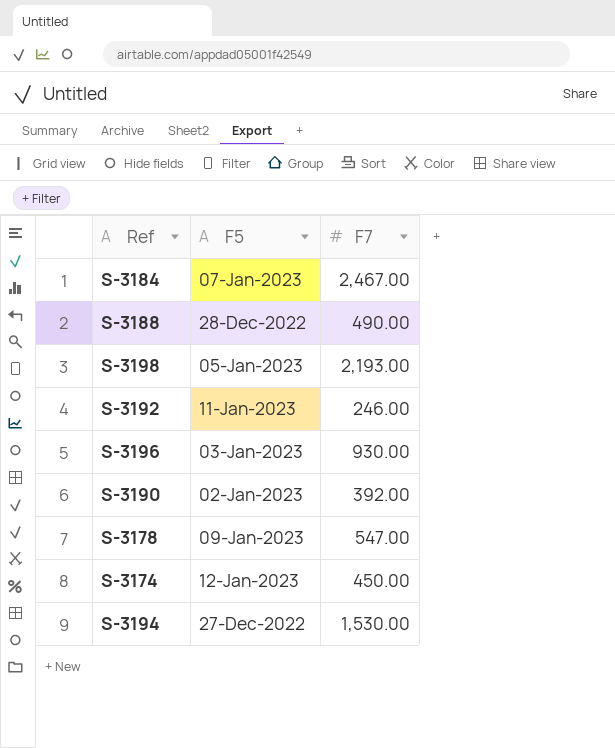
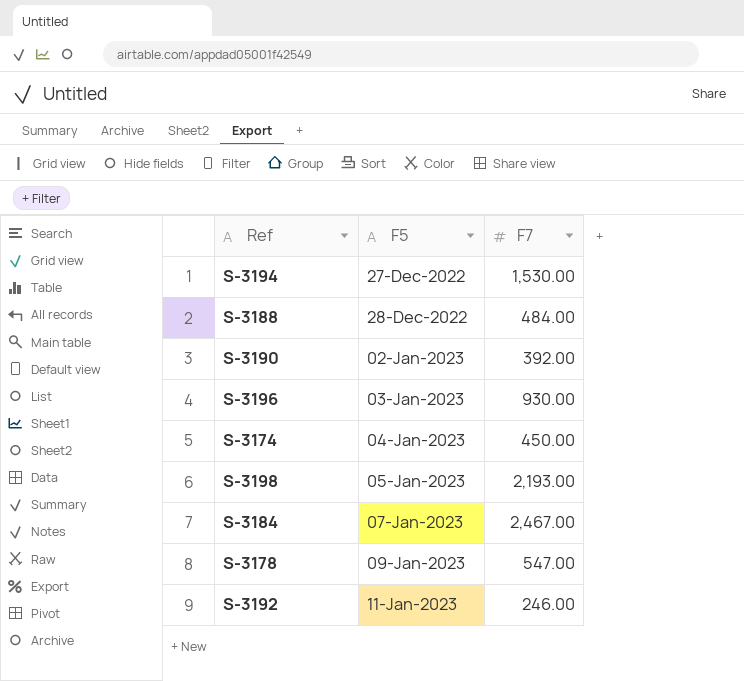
row order: none -> F5 ascending
S-3188 | F7: 490.00 -> 484.00
S-3174 | F5: 12-Jan-2023 -> 04-Jan-2023

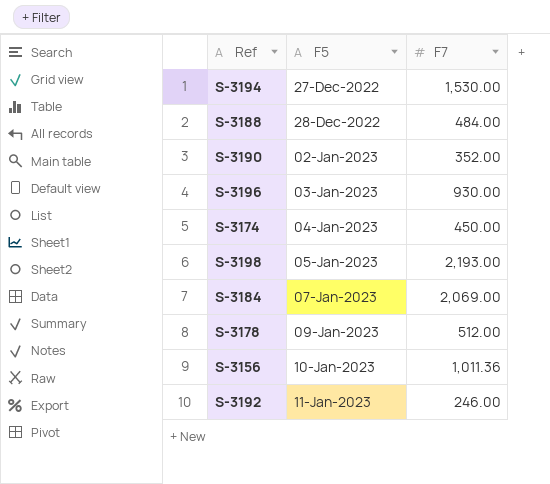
S-3190 | F7: 392.00 -> 352.00
S-3184 | F7: 2,467.00 -> 2,069.00
S-3178 | F7: 547.00 -> 512.00
row S-3156: none -> 10-Jan-2023 | 1,011.36

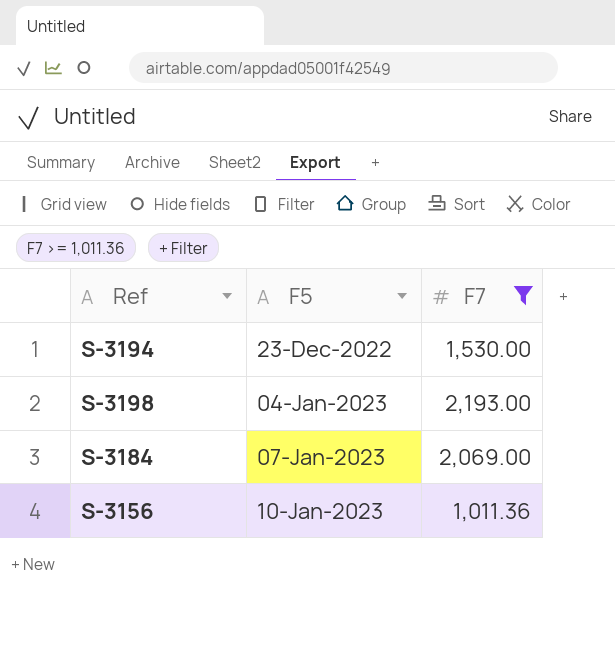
filter: none -> F7 >= 1,011.36
S-3194 | F5: 27-Dec-2022 -> 23-Dec-2022
S-3198 | F5: 05-Jan-2023 -> 04-Jan-2023

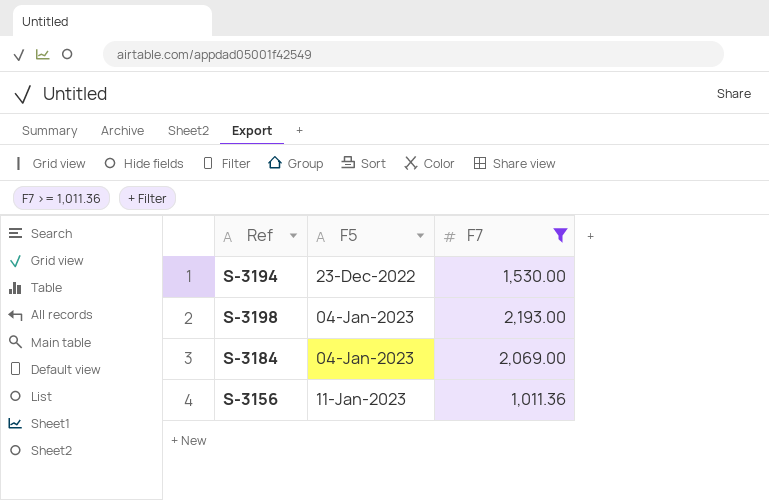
S-3184 | F5: 07-Jan-2023 -> 04-Jan-2023
S-3156 | F5: 10-Jan-2023 -> 11-Jan-2023

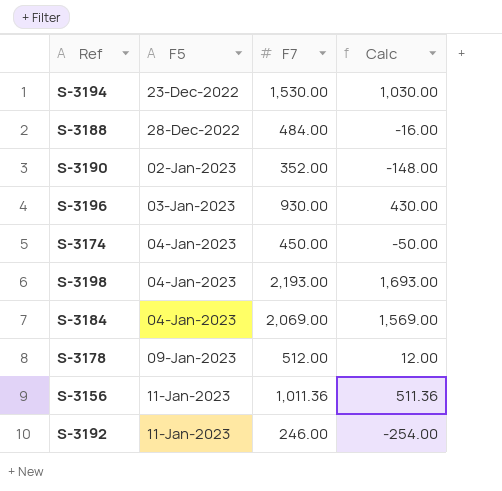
filter: F7 >= 1,011.36 -> none
column Calc | formula: none -> [F7] - 500

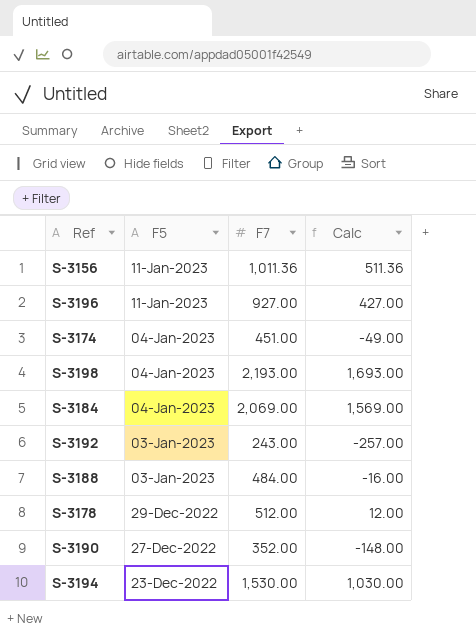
row order: F5 ascending -> F5 descending
S-3196 | F5: 03-Jan-2023 -> 11-Jan-2023
S-3196 | F7: 930.00 -> 927.00
S-3196 | Calc: 430.00 -> 427.00
S-3174 | F7: 450.00 -> 451.00
S-3174 | Calc: -50.00 -> -49.00
S-3192 | F5: 11-Jan-2023 -> 03-Jan-2023
S-3192 | F7: 246.00 -> 243.00
S-3192 | Calc: -254.00 -> -257.00
S-3188 | F5: 28-Dec-2022 -> 03-Jan-2023
S-3178 | F5: 09-Jan-2023 -> 29-Dec-2022
S-3190 | F5: 02-Jan-2023 -> 27-Dec-2022

